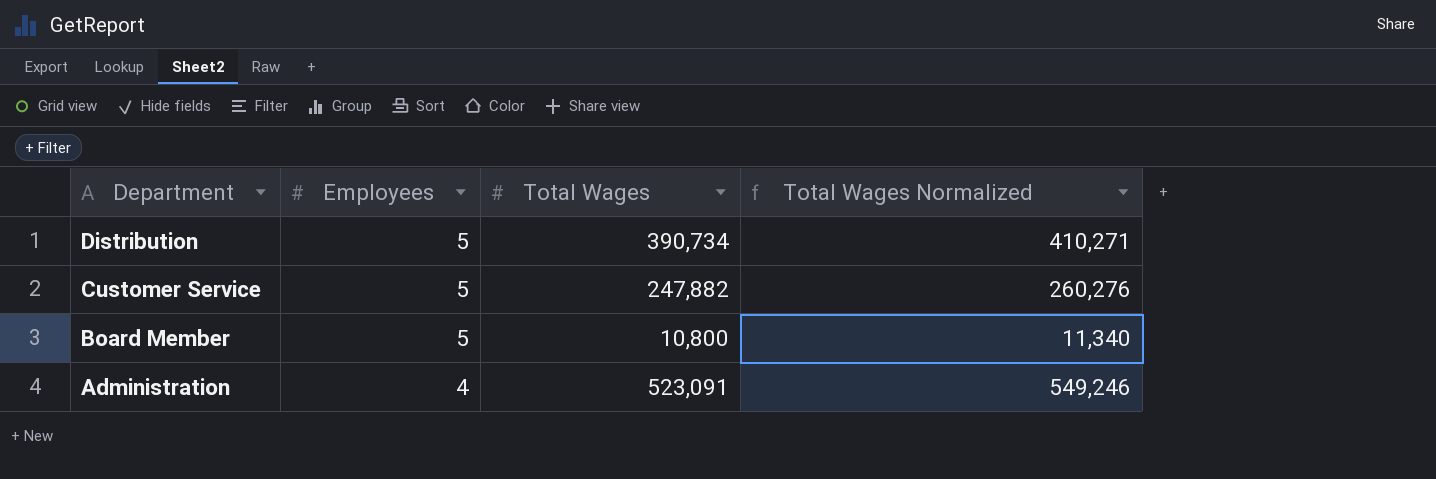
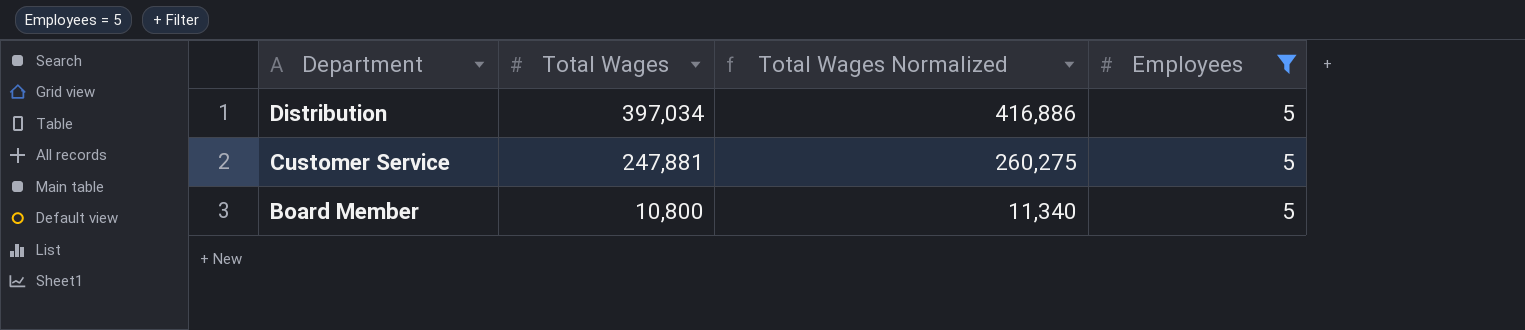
filter: none -> Employees = 5
column Employees | position: 2 -> 4
Distribution | Total Wages: 390,734 -> 397,034
Distribution | Total Wages Normalized: 410,271 -> 416,886
Customer Service | Total Wages: 247,882 -> 247,881
Customer Service | Total Wages Normalized: 260,276 -> 260,275

